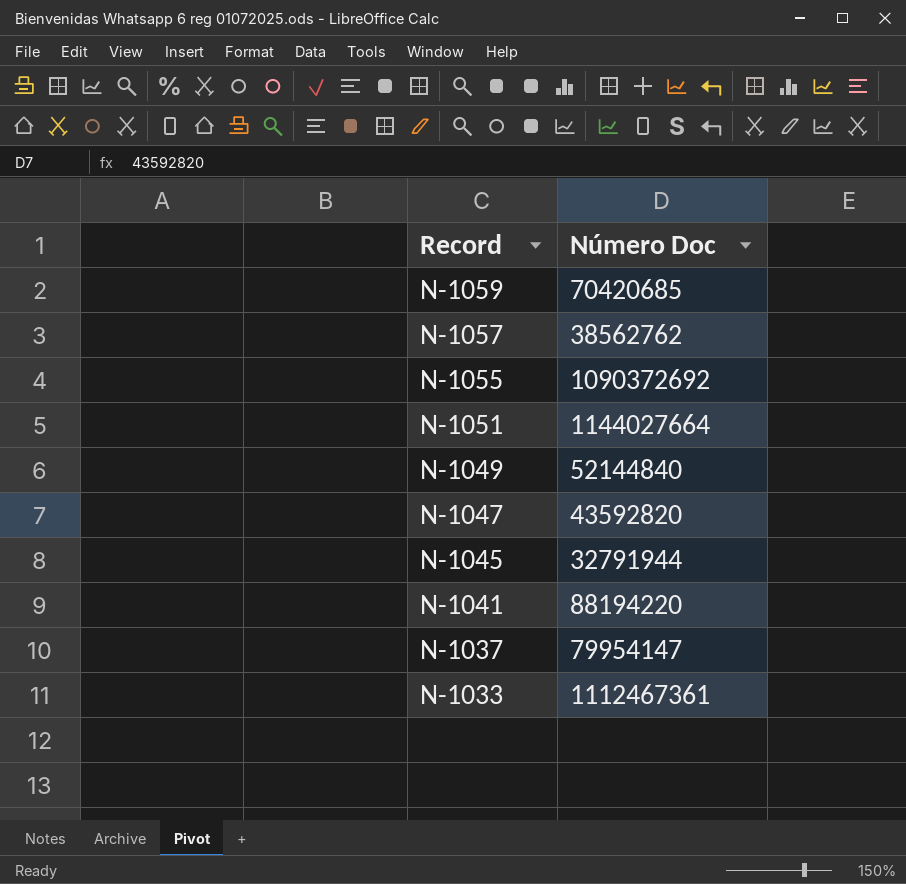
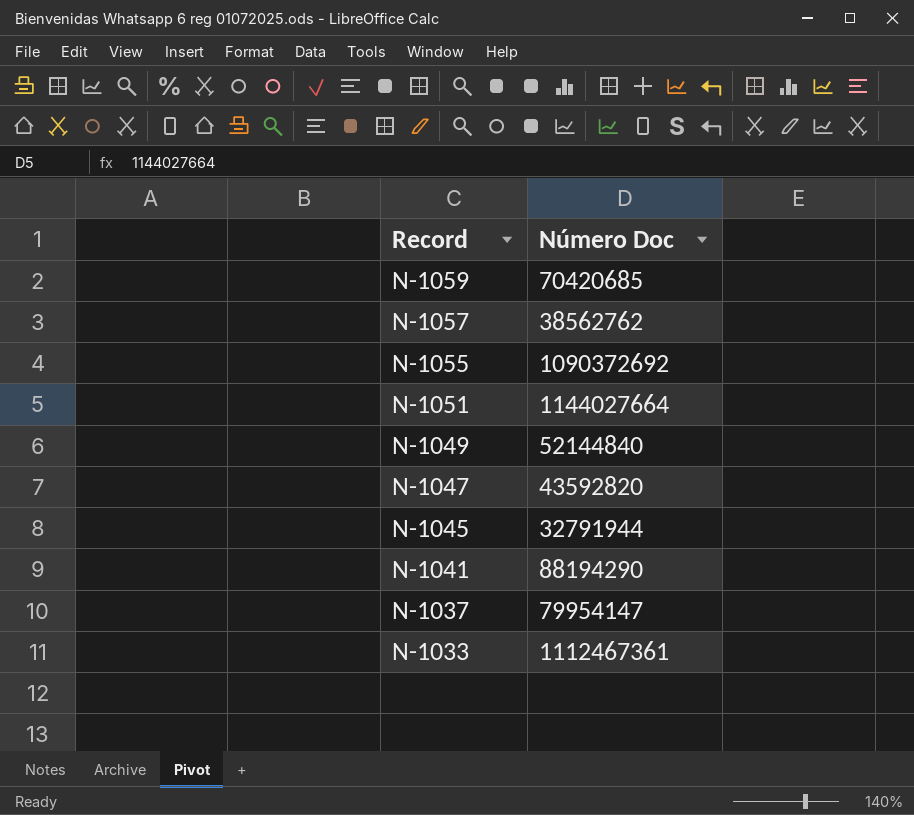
N-1041 | Número Doc: 88194220 -> 88194290

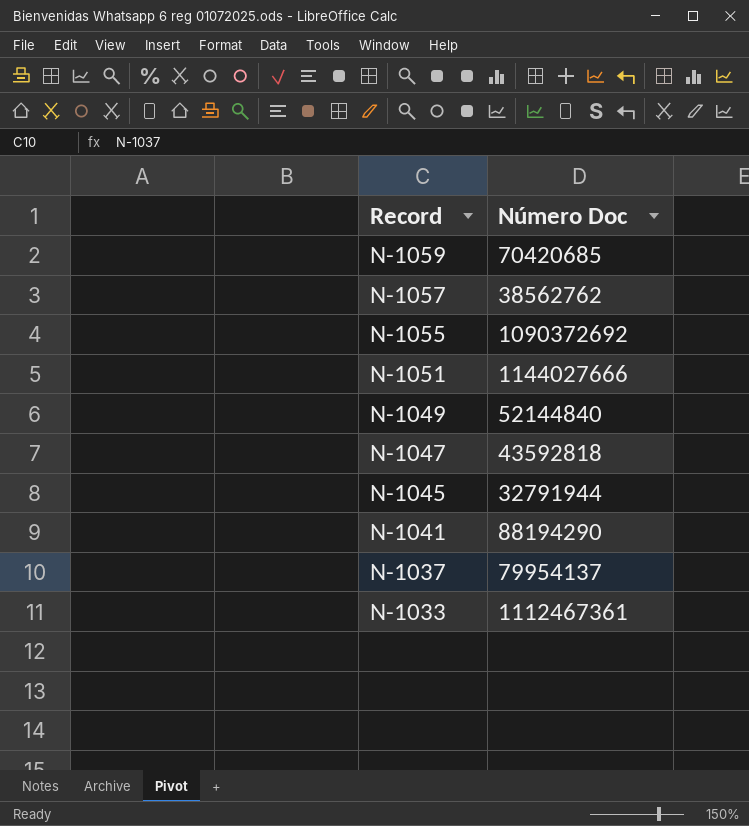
N-1051 | Número Doc: 1144027664 -> 1144027666
N-1047 | Número Doc: 43592820 -> 43592818
N-1037 | Número Doc: 79954147 -> 79954137

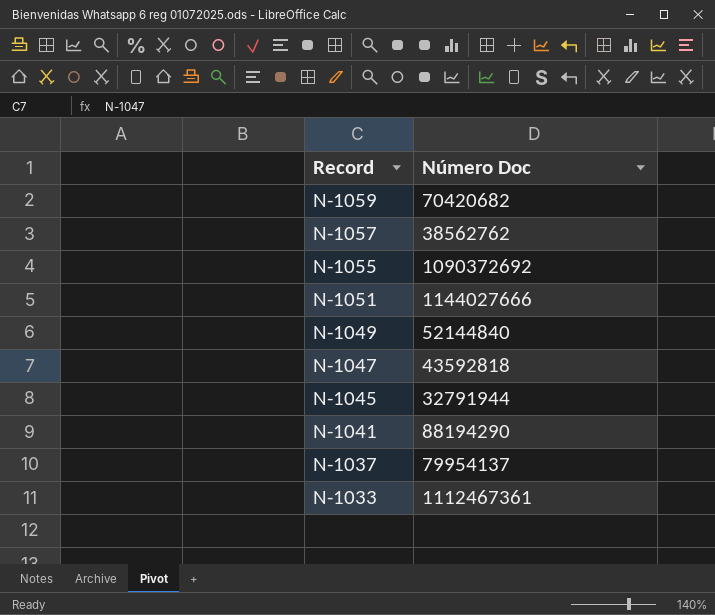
N-1059 | Número Doc: 70420685 -> 70420682

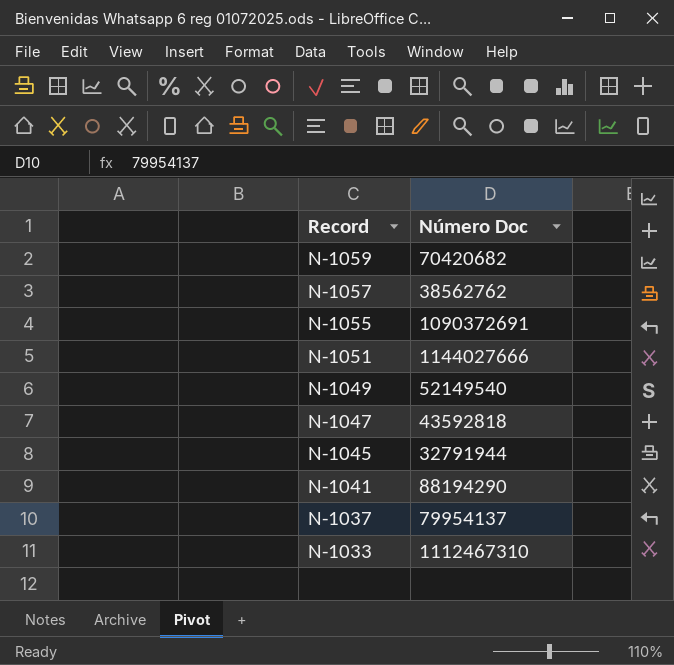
N-1055 | Número Doc: 1090372692 -> 1090372691
N-1049 | Número Doc: 52144840 -> 52149540
N-1033 | Número Doc: 1112467361 -> 1112467310

